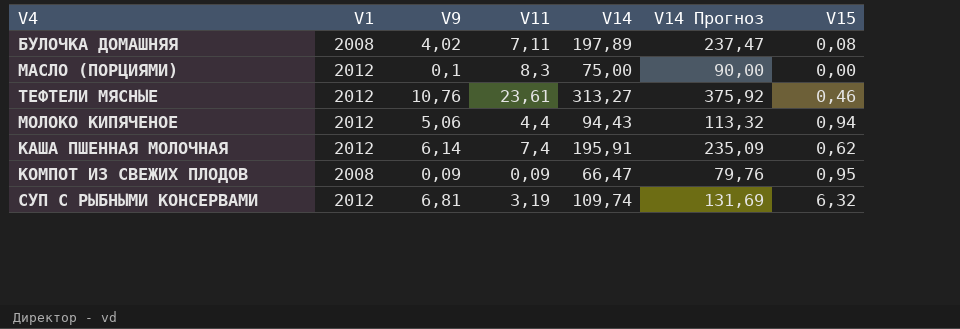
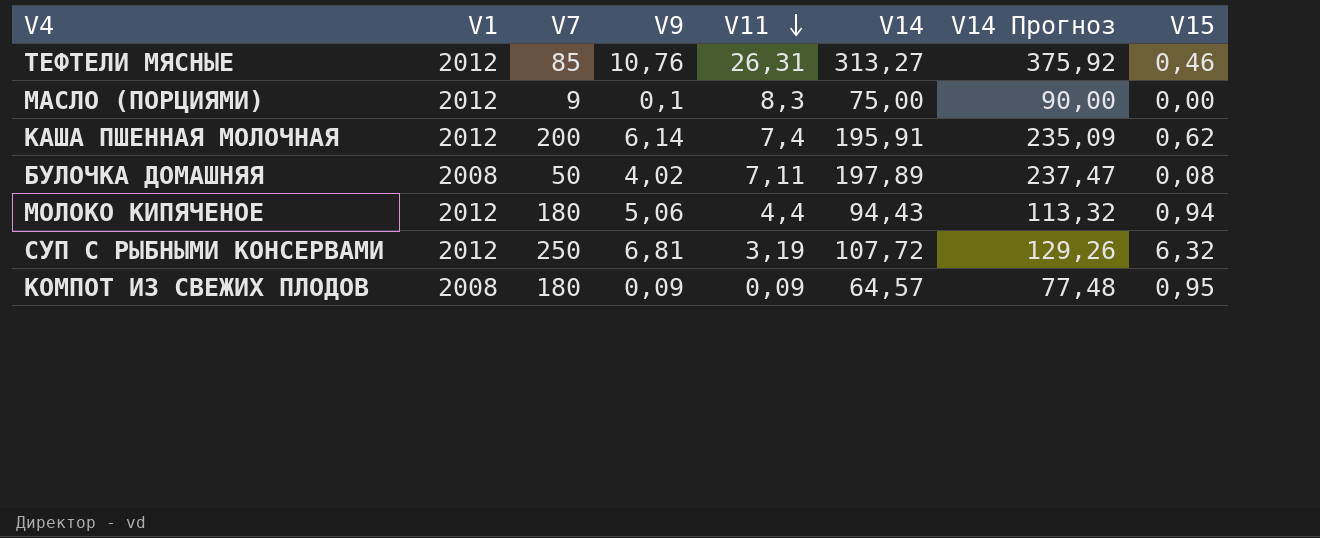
row order: none -> V11 descending
column V7 | position: none -> 3
ТЕФТЕЛИ МЯСНЫЕ | V11: 23,61 -> 26,31
СУП С РЫБНЫМИ КОНСЕРВАМИ | V14: 109,74 -> 107,72
СУП С РЫБНЫМИ КОНСЕРВАМИ | V14 Прогноз: 131,69 -> 129,26
КОМПОТ ИЗ СВЕЖИХ ПЛОДОВ | V14: 66,47 -> 64,57
КОМПОТ ИЗ СВЕЖИХ ПЛОДОВ | V14 Прогноз: 79,76 -> 77,48

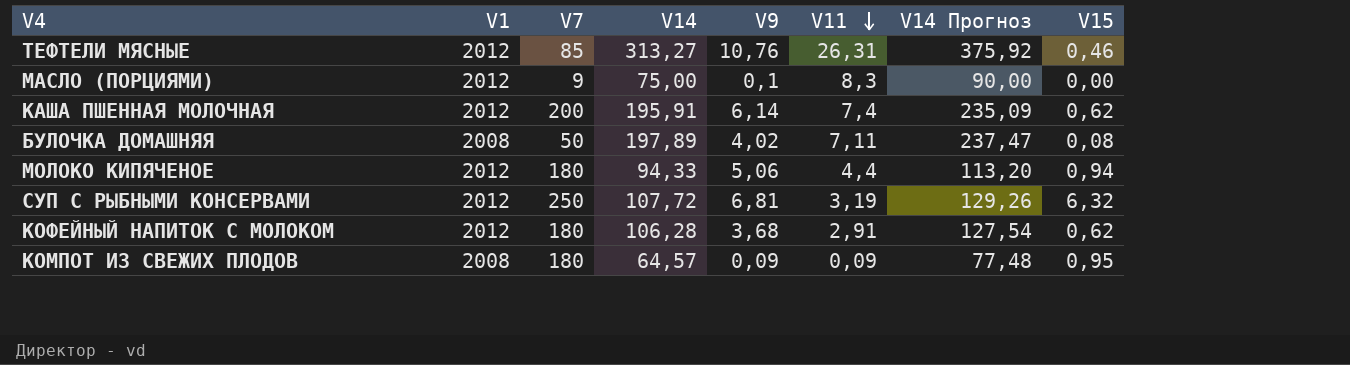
column V14 | position: 6 -> 4
МОЛОКО КИПЯЧЕНОЕ | V14: 94,43 -> 94,33
МОЛОКО КИПЯЧЕНОЕ | V14 Прогноз: 113,32 -> 113,20
row КОФЕЙНЫЙ НАПИТОК С МОЛОКОМ: none -> 2012 | 180 | 106,28 | 3,68 | 2,91 | 127,54 | 0,62

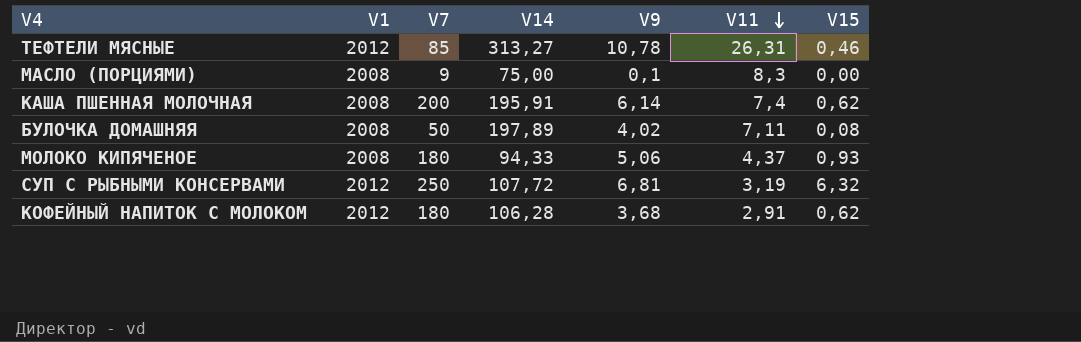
column V14 Прогноз | formula: [V14] * 1,2 -> none
row КОМПОТ ИЗ СВЕЖИХ ПЛОДОВ: 2008 | 180 | 64,57 | 0,09 | 0,09 | 77,48 | 0,95 -> none
ТЕФТЕЛИ МЯСНЫЕ | V9: 10,76 -> 10,78
МАСЛО (ПОРЦИЯМИ) | V1: 2012 -> 2008
КАША ПШЕННАЯ МОЛОЧНАЯ | V1: 2012 -> 2008
МОЛОКО КИПЯЧЕНОЕ | V1: 2012 -> 2008
МОЛОКО КИПЯЧЕНОЕ | V11: 4,4 -> 4,37
МОЛОКО КИПЯЧЕНОЕ | V15: 0,94 -> 0,93

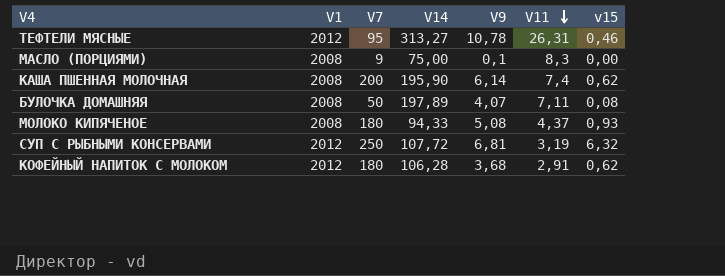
column name: V15 -> v15
ТЕФТЕЛИ МЯСНЫЕ | V7: 85 -> 95
КАША ПШЕННАЯ МОЛОЧНАЯ | V14: 195,91 -> 195,90
БУЛОЧКА ДОМАШНЯЯ | V9: 4,02 -> 4,07
МОЛОКО КИПЯЧЕНОЕ | V9: 5,06 -> 5,08

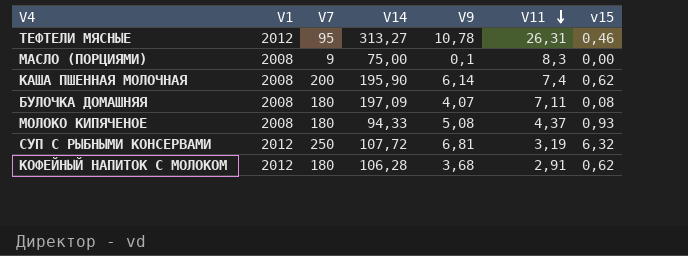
БУЛОЧКА ДОМАШНЯЯ | V7: 50 -> 180
БУЛОЧКА ДОМАШНЯЯ | V14: 197,89 -> 197,09

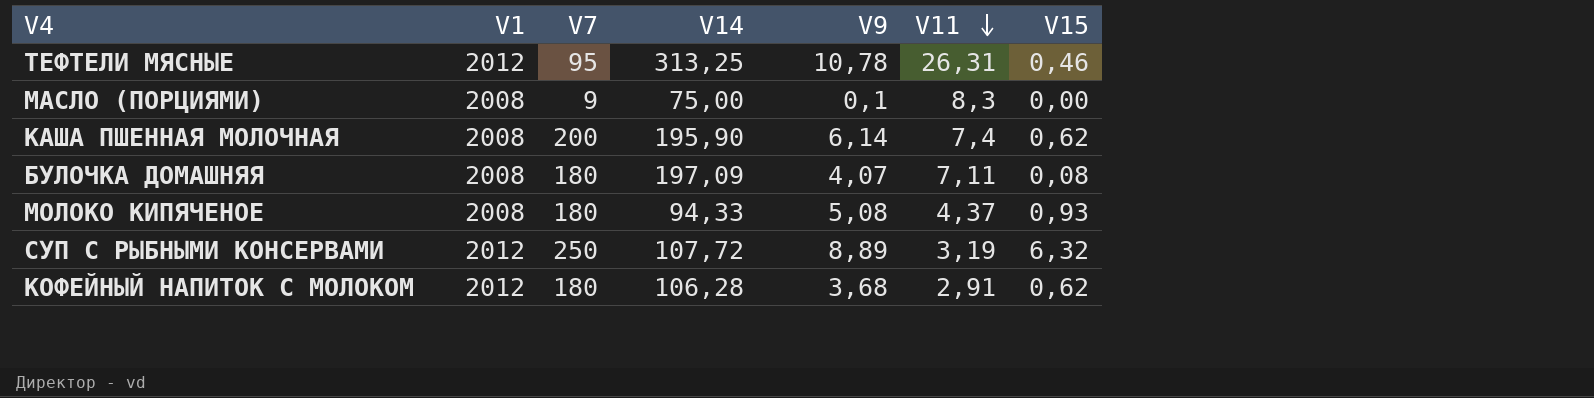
column name: v15 -> V15
ТЕФТЕЛИ МЯСНЫЕ | V14: 313,27 -> 313,25
СУП С РЫБНЫМИ КОНСЕРВАМИ | V9: 6,81 -> 8,89

